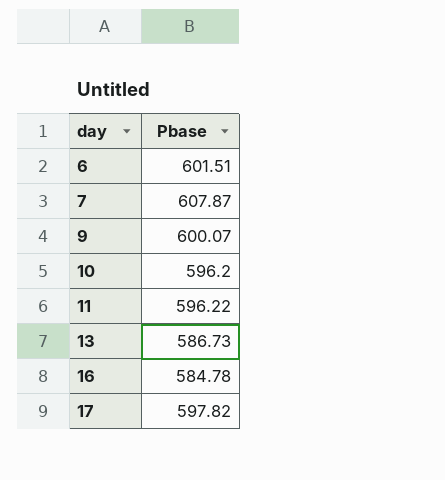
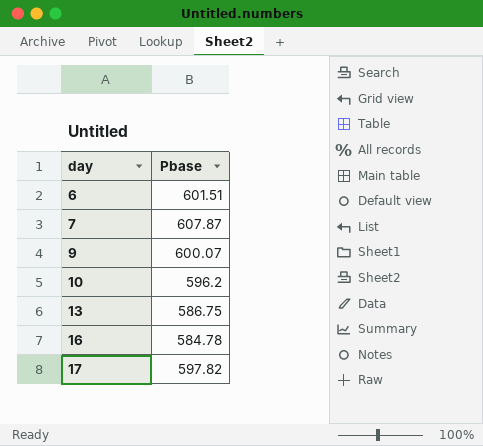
row 11: 596.22 -> none
13 | Pbase: 586.73 -> 586.75

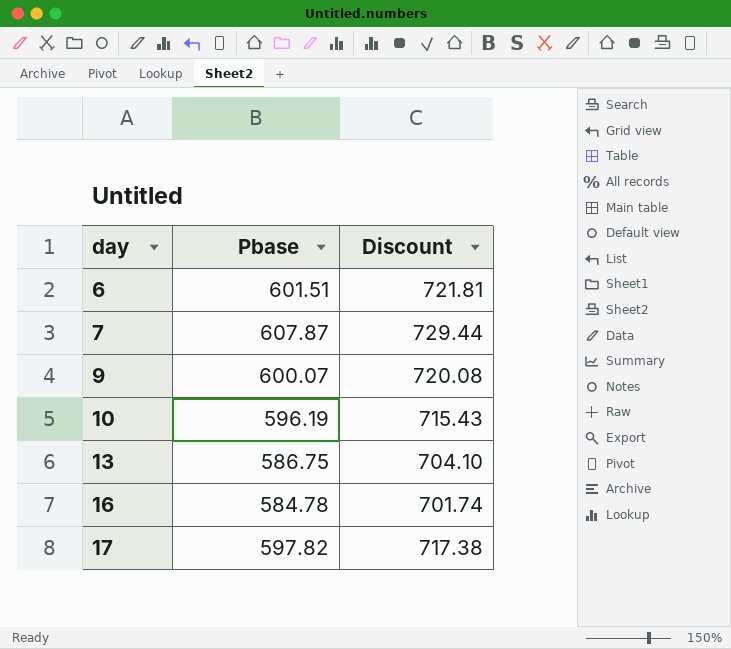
column Discount | formula: none -> [Pbase] * 1.2
10 | Pbase: 596.2 -> 596.19

